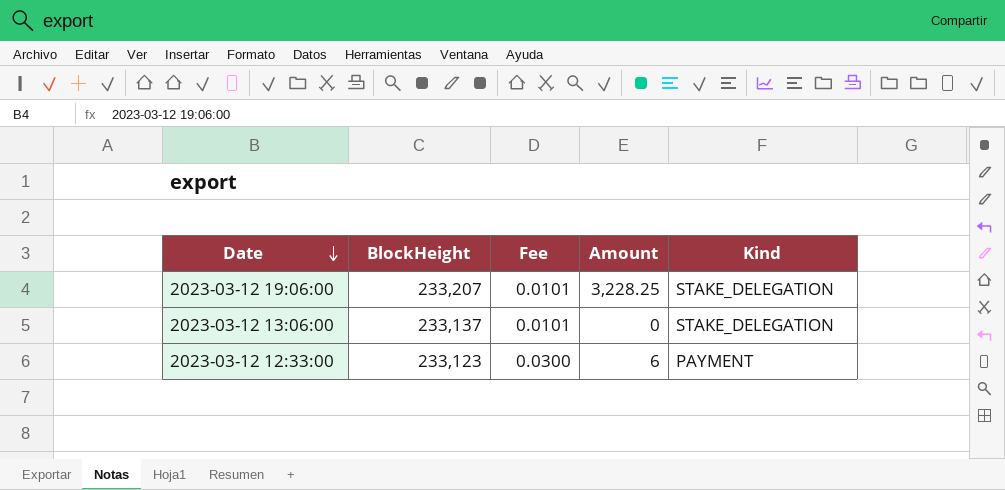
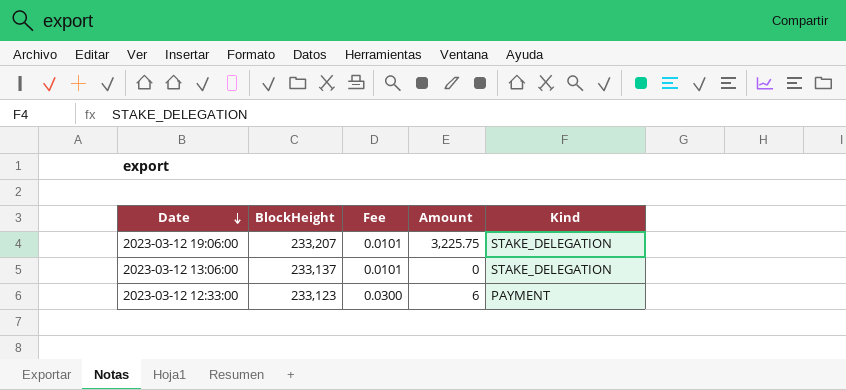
2023-03-12 19:06:00 | Amount: 3,228.25 -> 3,225.75

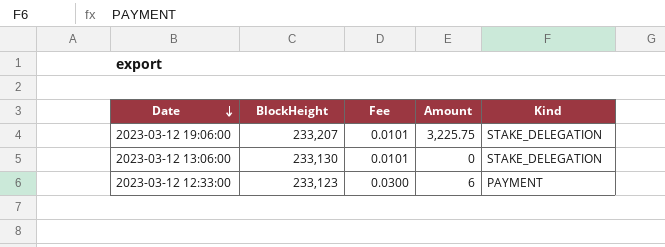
2023-03-12 13:06:00 | BlockHeight: 233,137 -> 233,130

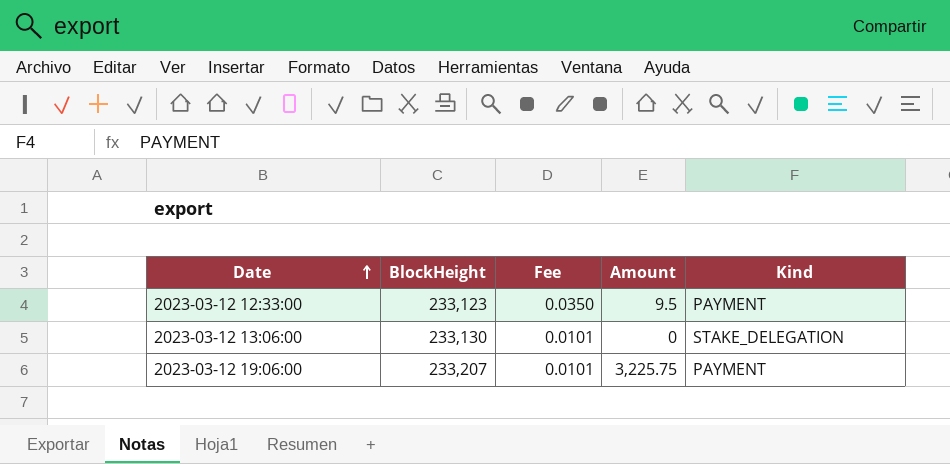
row order: Date descending -> Date ascending
2023-03-12 12:33:00 | Fee: 0.0300 -> 0.0350
2023-03-12 12:33:00 | Amount: 6 -> 9.5
2023-03-12 19:06:00 | Kind: STAKE_DELEGATION -> PAYMENT

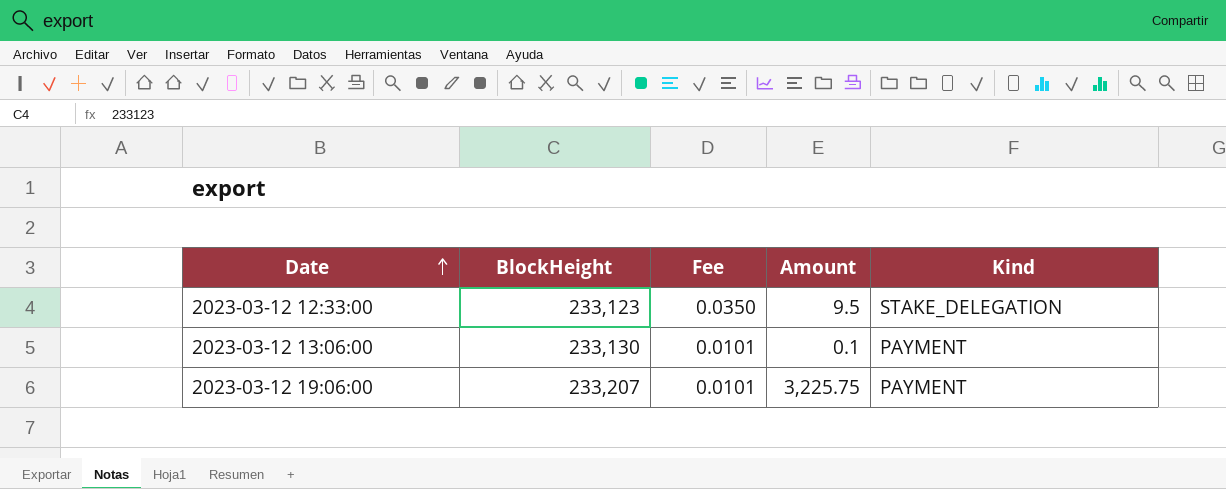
2023-03-12 12:33:00 | Kind: PAYMENT -> STAKE_DELEGATION
2023-03-12 13:06:00 | Amount: 0 -> 0.1
2023-03-12 13:06:00 | Kind: STAKE_DELEGATION -> PAYMENT

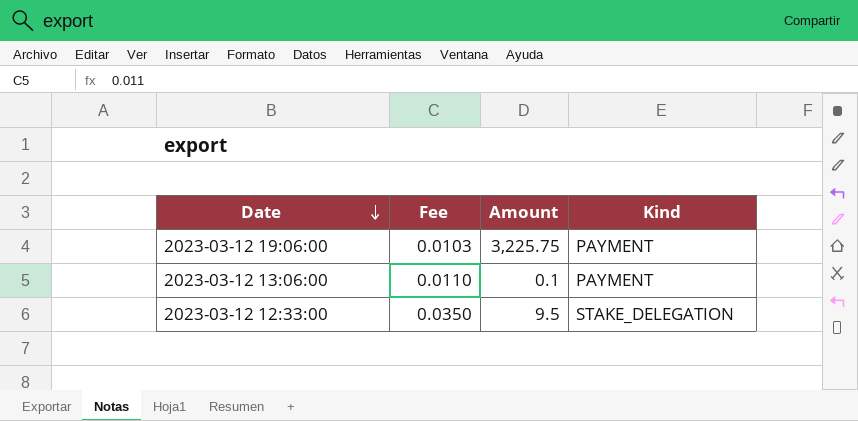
row order: Date ascending -> Date descending
column BlockHeight | position: 2 -> none
2023-03-12 19:06:00 | Fee: 0.0101 -> 0.0103
2023-03-12 13:06:00 | Fee: 0.0101 -> 0.0110

